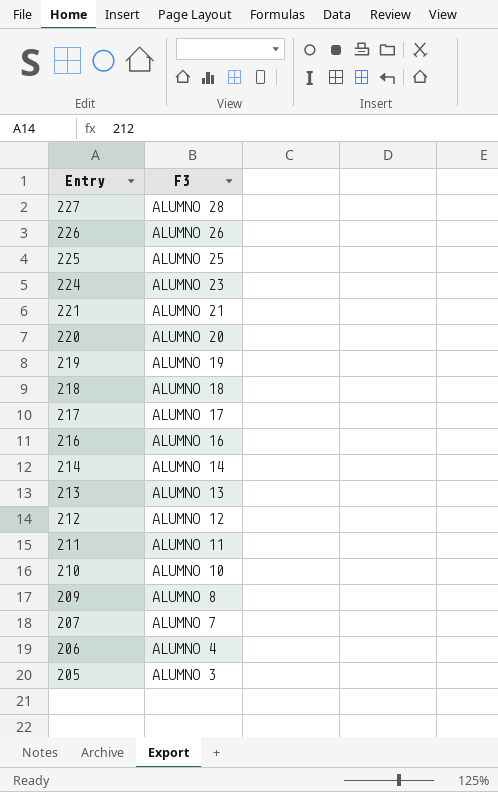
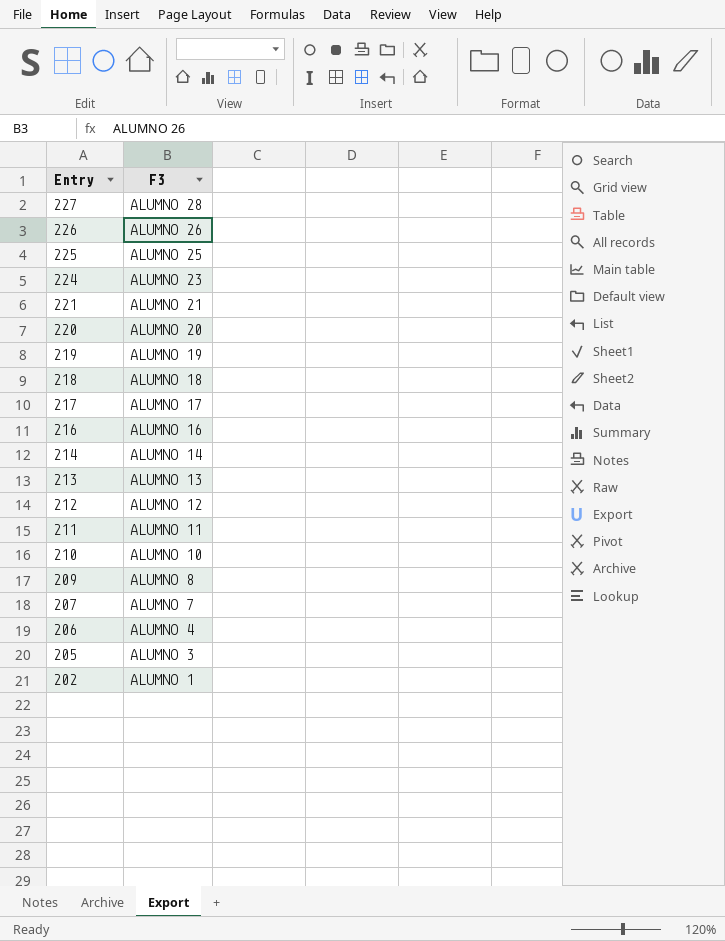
row 202: none -> ALUMNO 1

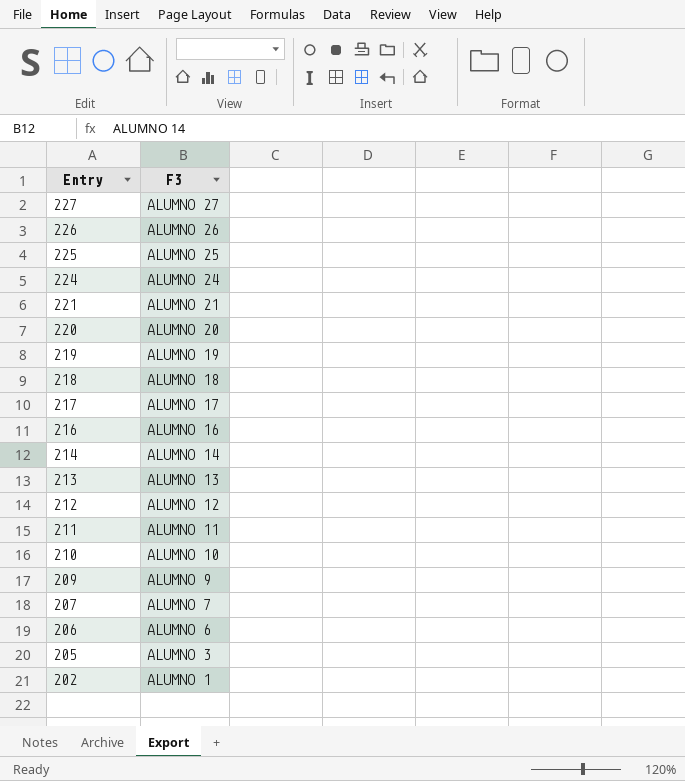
227 | F3: ALUMNO 28 -> ALUMNO 27
224 | F3: ALUMNO 23 -> ALUMNO 24
209 | F3: ALUMNO 8 -> ALUMNO 9
206 | F3: ALUMNO 4 -> ALUMNO 6

